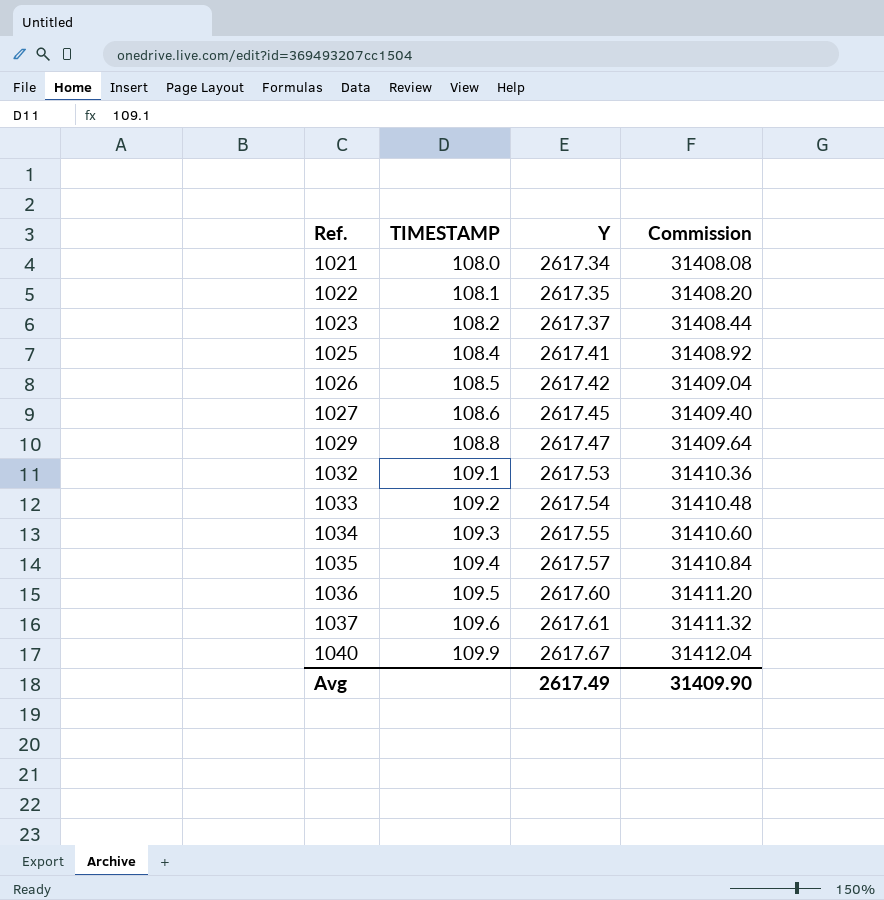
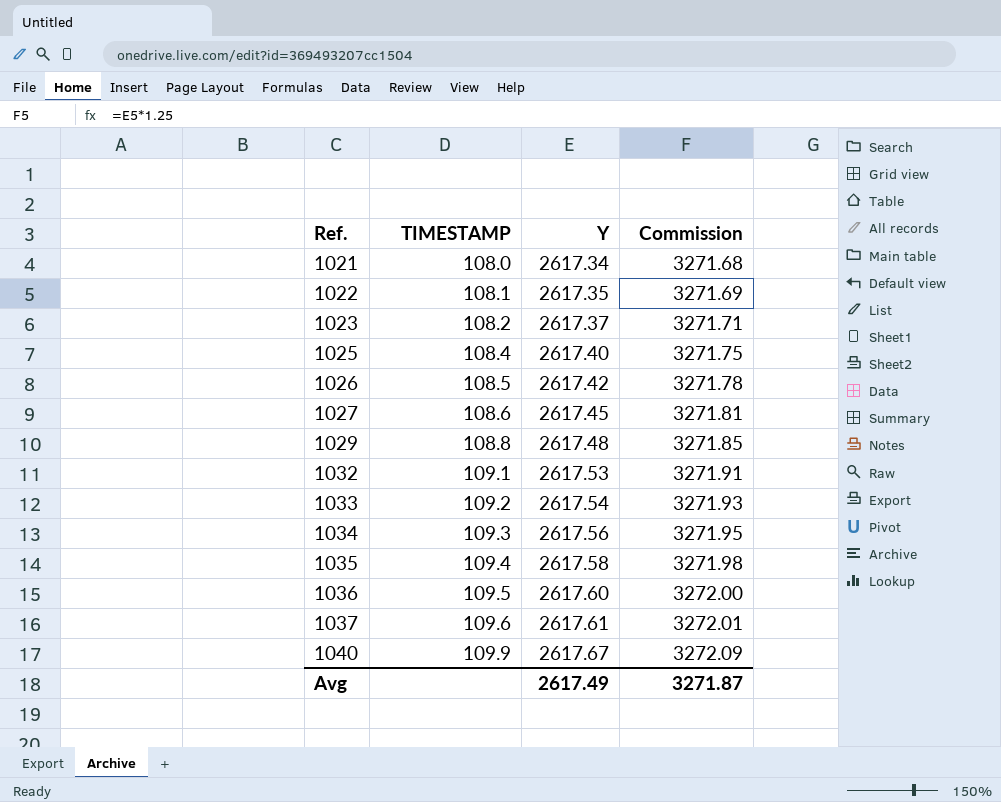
column Commission | formula: [Y] * 12 -> [Y] * 1.25
1025 | Y: 2617.41 -> 2617.40
1029 | Y: 2617.47 -> 2617.48
1034 | Y: 2617.55 -> 2617.56
1035 | Y: 2617.57 -> 2617.58
Avg | Commission: 31409.90 -> 3271.87

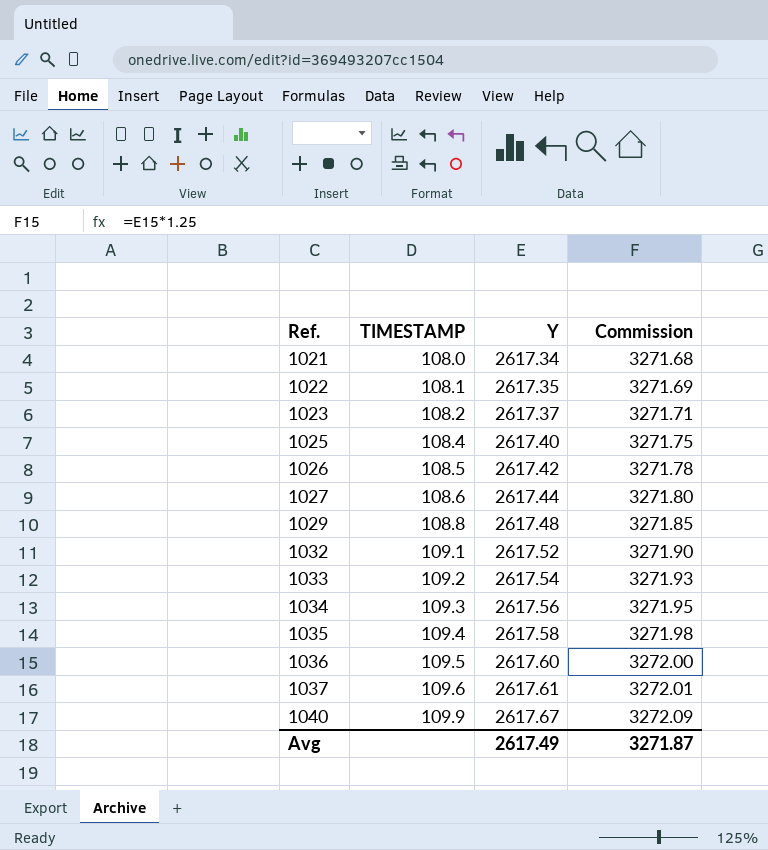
1027 | Y: 2617.45 -> 2617.44
1027 | Commission: 3271.81 -> 3271.80
1032 | Y: 2617.53 -> 2617.52
1032 | Commission: 3271.91 -> 3271.90

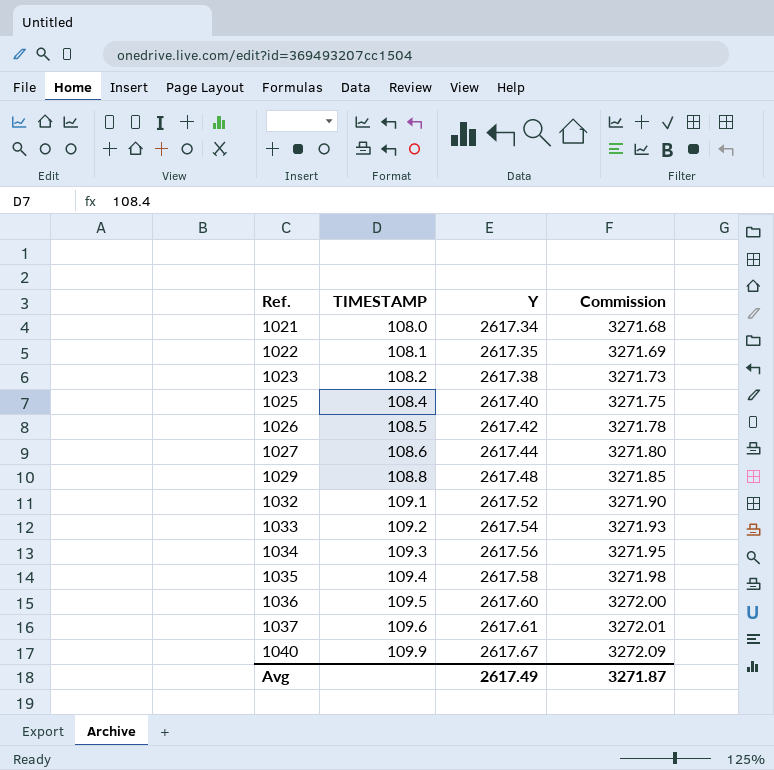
1023 | Y: 2617.37 -> 2617.38
1023 | Commission: 3271.71 -> 3271.73

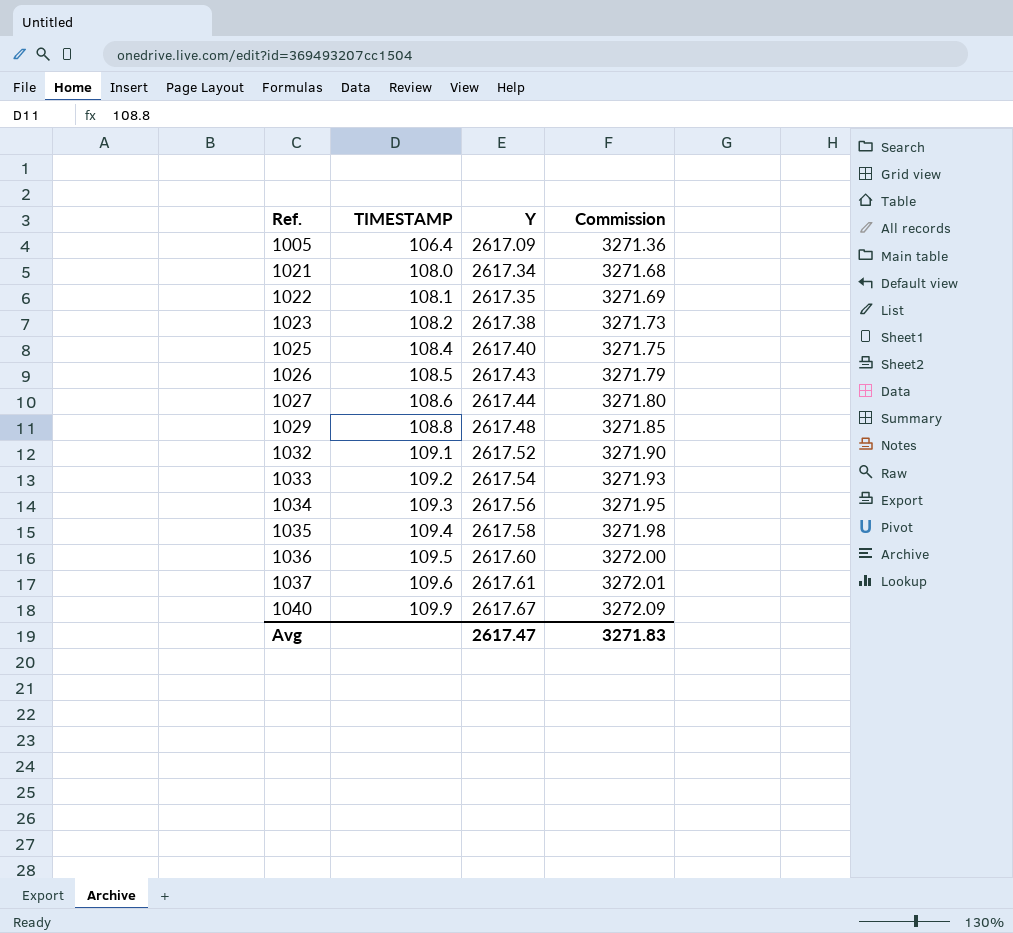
row 1005: none -> 106.4 | 2617.09 | 3271.36
1026 | Y: 2617.42 -> 2617.43
1026 | Commission: 3271.78 -> 3271.79
Avg | Y: 2617.49 -> 2617.47
Avg | Commission: 3271.87 -> 3271.83

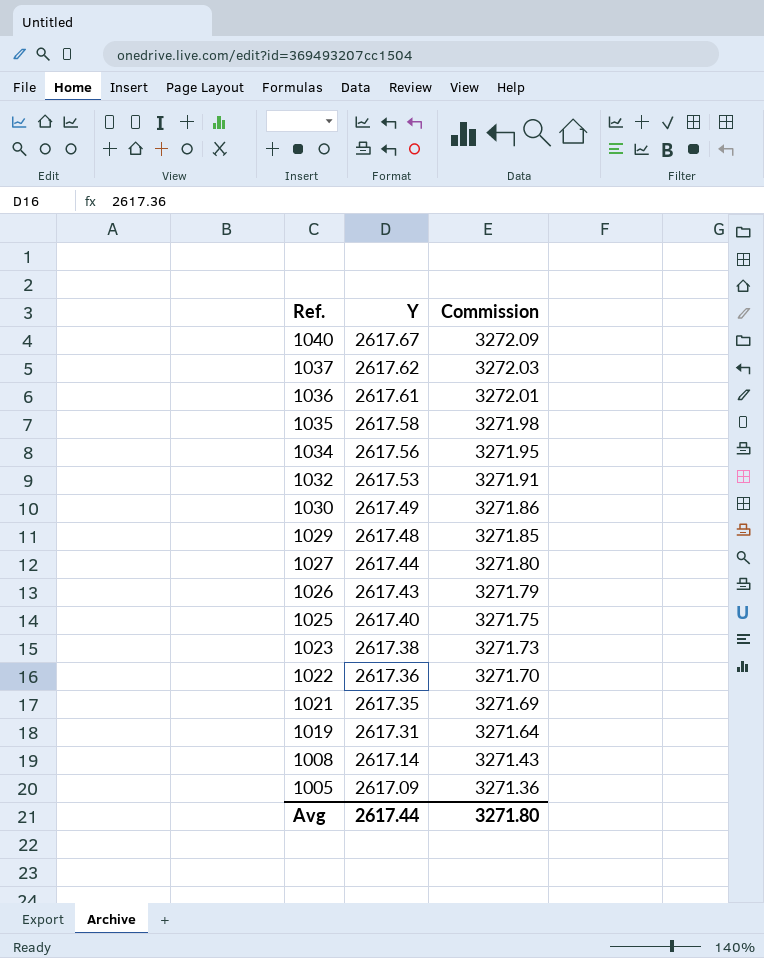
row order: Ref. ascending -> Ref. descending
column TIMESTAMP | position: 2 -> none
row 1033: 109.2 | 2617.54 | 3271.93 -> none
1037 | Y: 2617.61 -> 2617.62
1037 | Commission: 3272.01 -> 3272.03
1036 | Y: 2617.60 -> 2617.61
1036 | Commission: 3272.00 -> 3272.01
1032 | Y: 2617.52 -> 2617.53
1032 | Commission: 3271.90 -> 3271.91
row 1030: none -> 2617.49 | 3271.86
1022 | Y: 2617.35 -> 2617.36
1022 | Commission: 3271.69 -> 3271.70
1021 | Y: 2617.34 -> 2617.35
1021 | Commission: 3271.68 -> 3271.69
row 1019: none -> 2617.31 | 3271.64
row 1008: none -> 2617.14 | 3271.43
Avg | Y: 2617.47 -> 2617.44
Avg | Commission: 3271.83 -> 3271.80

